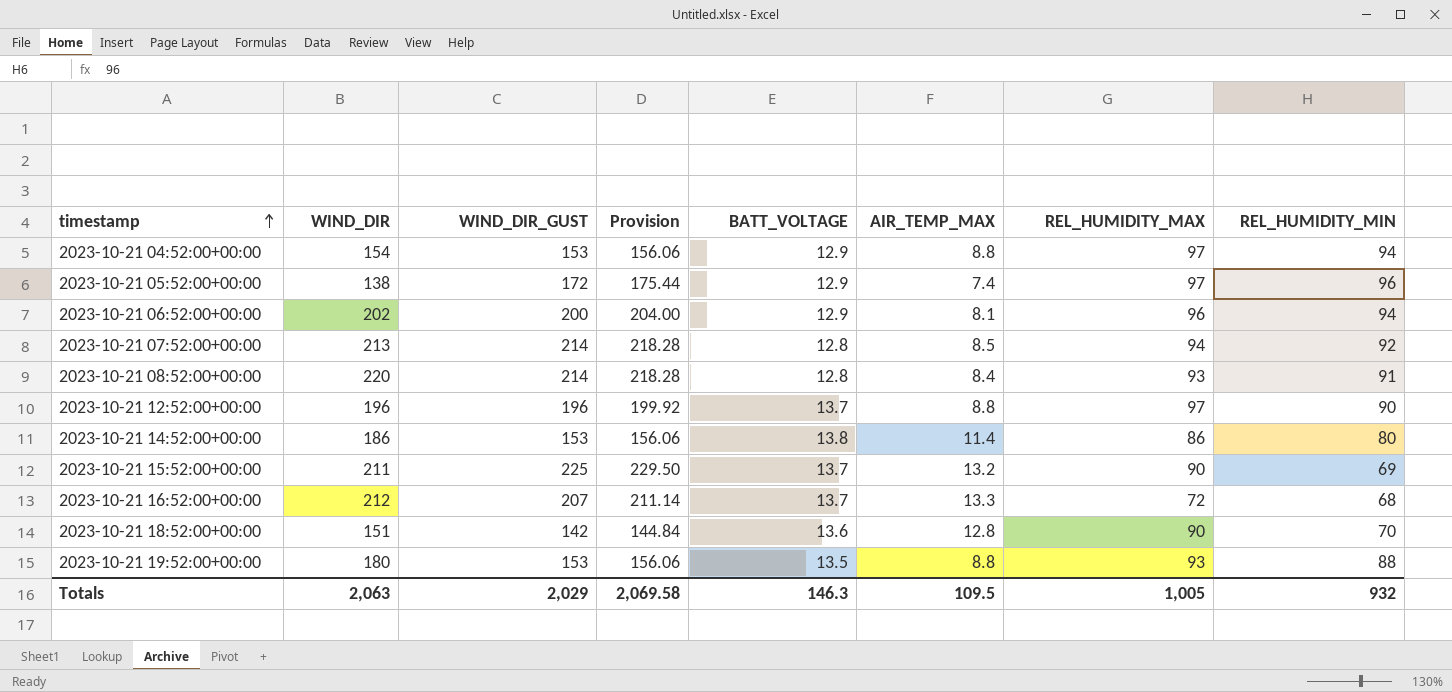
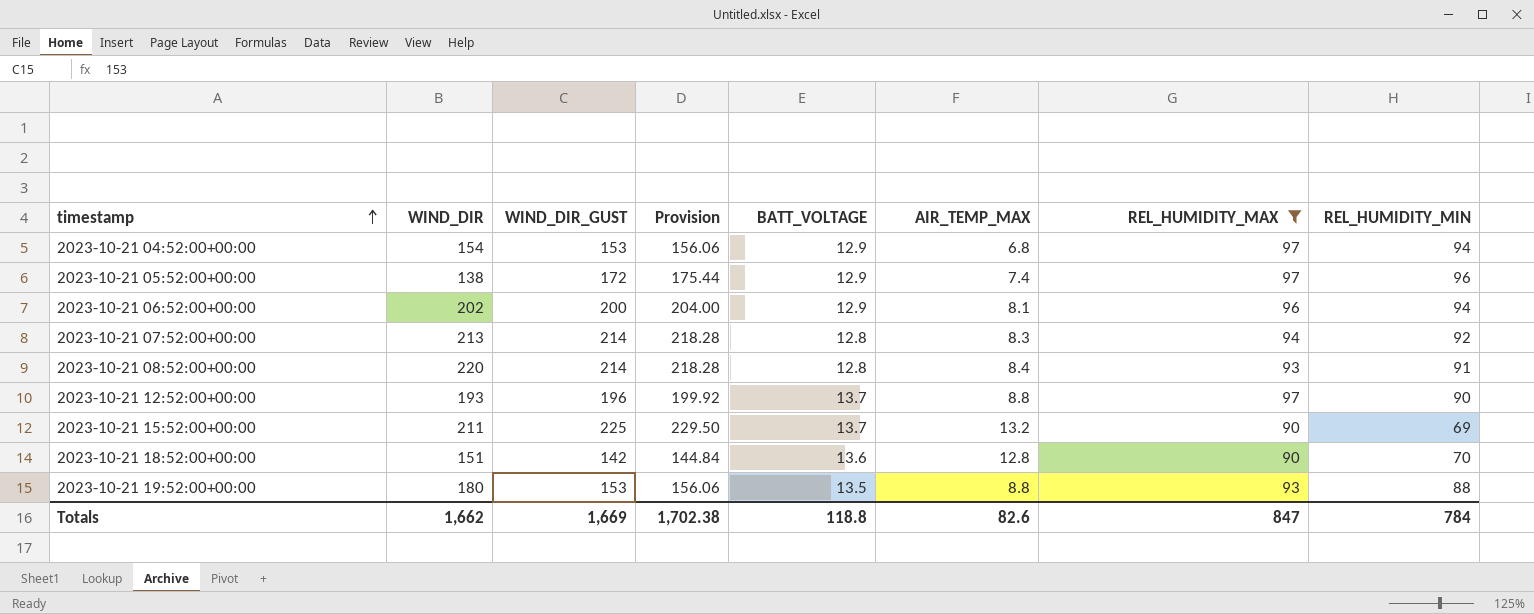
filter: none -> REL_HUMIDITY_MAX >= 90
2023-10-21 04:52:00+00:00 | AIR_TEMP_MAX: 8.8 -> 6.8
2023-10-21 07:52:00+00:00 | AIR_TEMP_MAX: 8.5 -> 8.3
2023-10-21 12:52:00+00:00 | WIND_DIR: 196 -> 193
Totals | WIND_DIR: 2,063 -> 1,662
Totals | WIND_DIR_GUST: 2,029 -> 1,669
Totals | Provision: 2,069.58 -> 1,702.38
Totals | BATT_VOLTAGE: 146.3 -> 118.8
Totals | AIR_TEMP_MAX: 109.5 -> 82.6
Totals | REL_HUMIDITY_MAX: 1,005 -> 847
Totals | REL_HUMIDITY_MIN: 932 -> 784

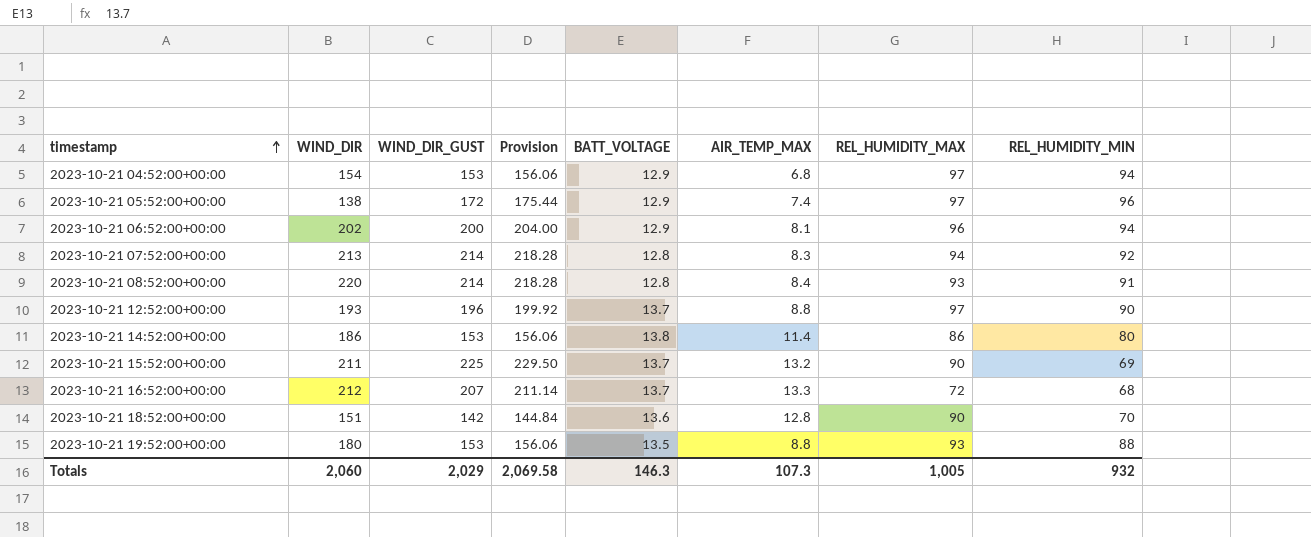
filter: REL_HUMIDITY_MAX >= 90 -> none
Totals | WIND_DIR: 1,662 -> 2,060
Totals | WIND_DIR_GUST: 1,669 -> 2,029
Totals | Provision: 1,702.38 -> 2,069.58
Totals | BATT_VOLTAGE: 118.8 -> 146.3
Totals | AIR_TEMP_MAX: 82.6 -> 107.3
Totals | REL_HUMIDITY_MAX: 847 -> 1,005
Totals | REL_HUMIDITY_MIN: 784 -> 932

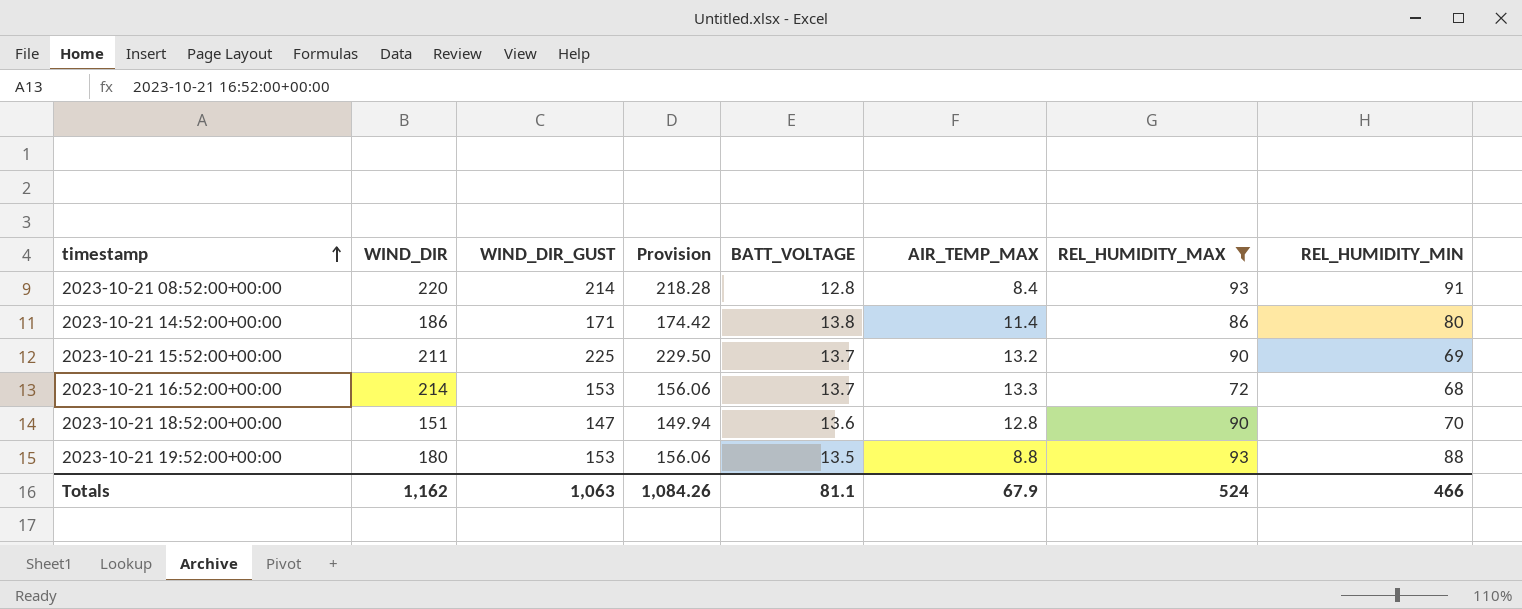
filter: none -> REL_HUMIDITY_MAX <= 93
2023-10-21 14:52:00+00:00 | WIND_DIR_GUST: 153 -> 171
2023-10-21 14:52:00+00:00 | Provision: 156.06 -> 174.42
2023-10-21 16:52:00+00:00 | WIND_DIR: 212 -> 214
2023-10-21 16:52:00+00:00 | WIND_DIR_GUST: 207 -> 153
2023-10-21 16:52:00+00:00 | Provision: 211.14 -> 156.06
2023-10-21 18:52:00+00:00 | WIND_DIR_GUST: 142 -> 147
2023-10-21 18:52:00+00:00 | Provision: 144.84 -> 149.94
Totals | WIND_DIR: 2,060 -> 1,162
Totals | WIND_DIR_GUST: 2,029 -> 1,063
Totals | Provision: 2,069.58 -> 1,084.26
Totals | BATT_VOLTAGE: 146.3 -> 81.1
Totals | AIR_TEMP_MAX: 107.3 -> 67.9
Totals | REL_HUMIDITY_MAX: 1,005 -> 524
Totals | REL_HUMIDITY_MIN: 932 -> 466

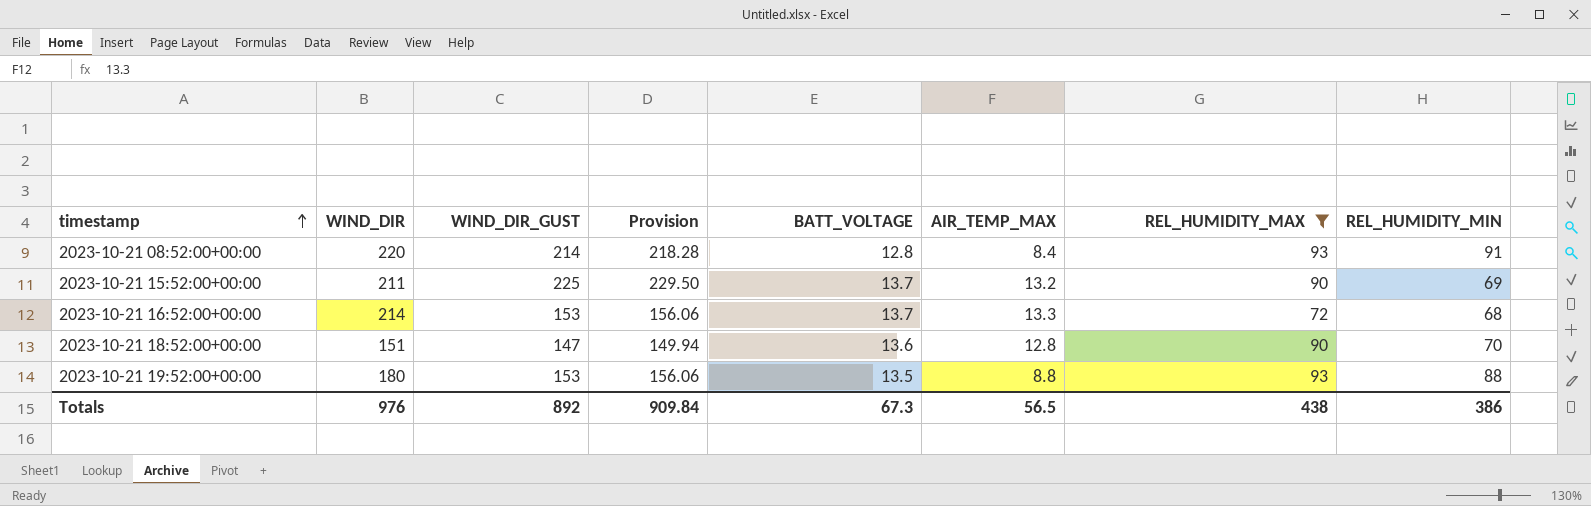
row 2023-10-21 14:52:00+00:00: 186 | 171 | 174.42 | 13.8 | 11.4 | 86 | 80 -> none
Totals | WIND_DIR: 1,162 -> 976
Totals | WIND_DIR_GUST: 1,063 -> 892
Totals | Provision: 1,084.26 -> 909.84
Totals | BATT_VOLTAGE: 81.1 -> 67.3
Totals | AIR_TEMP_MAX: 67.9 -> 56.5
Totals | REL_HUMIDITY_MAX: 524 -> 438
Totals | REL_HUMIDITY_MIN: 466 -> 386

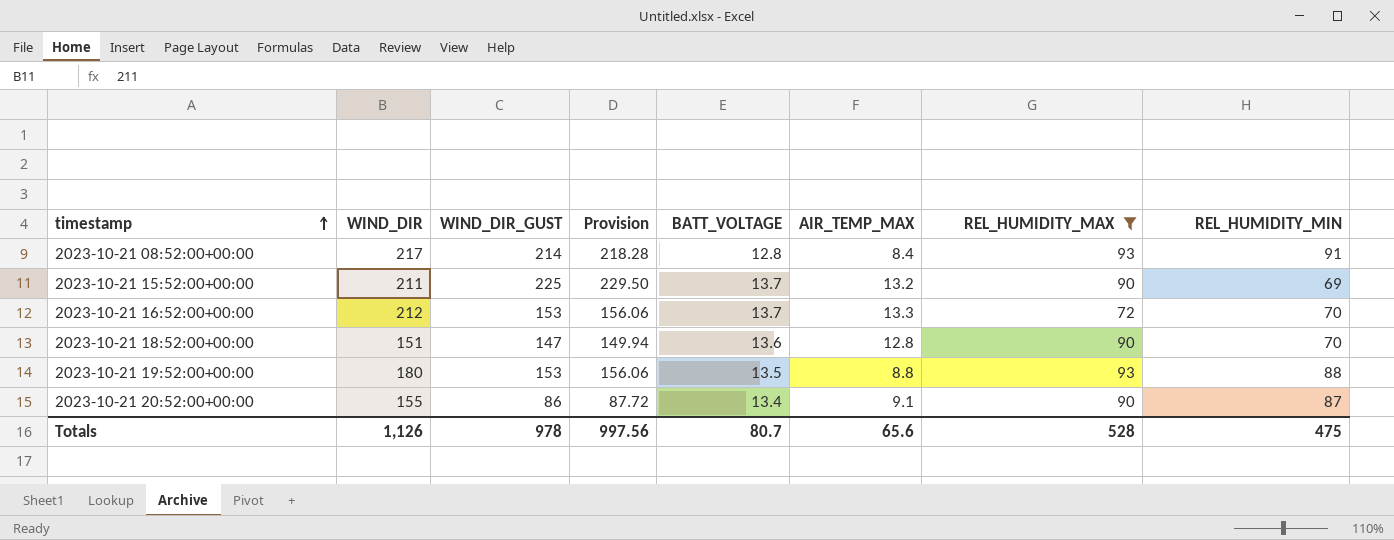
2023-10-21 08:52:00+00:00 | WIND_DIR: 220 -> 217
2023-10-21 16:52:00+00:00 | WIND_DIR: 214 -> 212
2023-10-21 16:52:00+00:00 | REL_HUMIDITY_MIN: 68 -> 70
row 2023-10-21 20:52:00+00:00: none -> 155 | 86 | 87.72 | 13.4 | 9.1 | 90 | 87
Totals | WIND_DIR: 976 -> 1,126
Totals | WIND_DIR_GUST: 892 -> 978
Totals | Provision: 909.84 -> 997.56
Totals | BATT_VOLTAGE: 67.3 -> 80.7
Totals | AIR_TEMP_MAX: 56.5 -> 65.6
Totals | REL_HUMIDITY_MAX: 438 -> 528
Totals | REL_HUMIDITY_MIN: 386 -> 475

